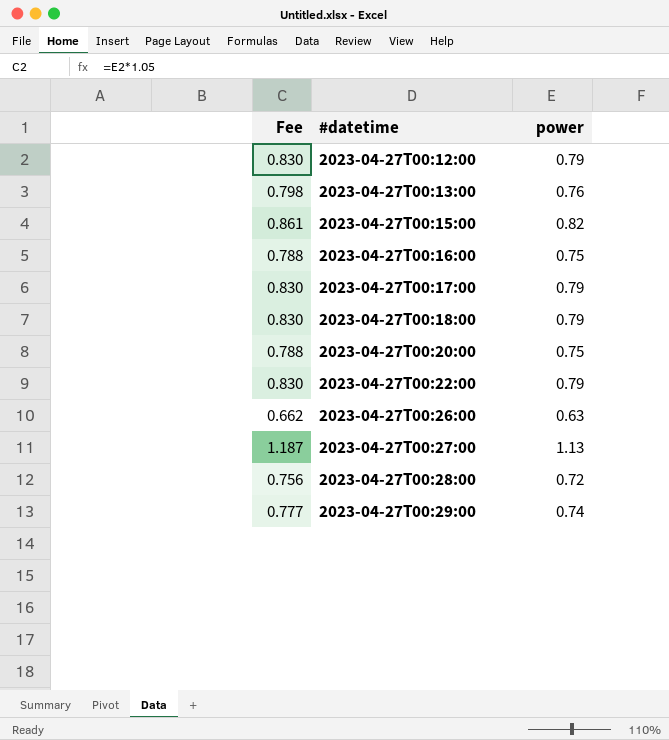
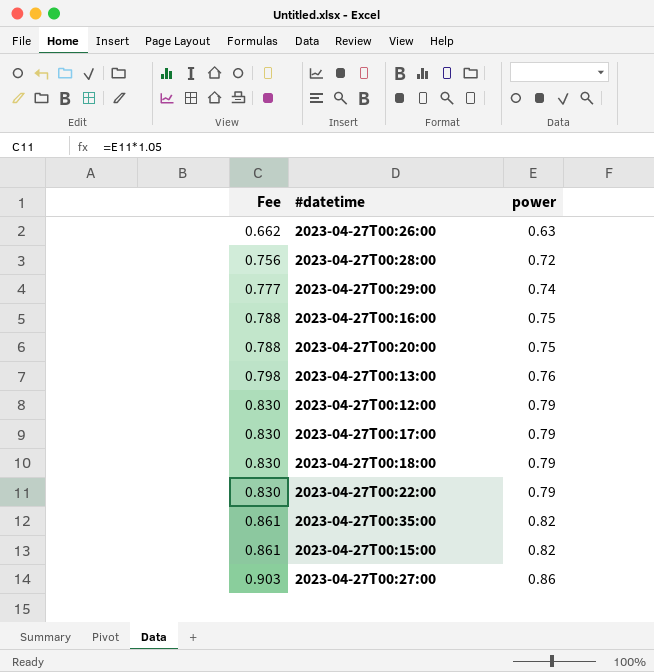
row order: #datetime ascending -> Fee ascending
row 2023-04-27T00:35:00: none -> 0.861 | 0.82
2023-04-27T00:27:00 | Fee: 1.187 -> 0.903
2023-04-27T00:27:00 | power: 1.13 -> 0.86

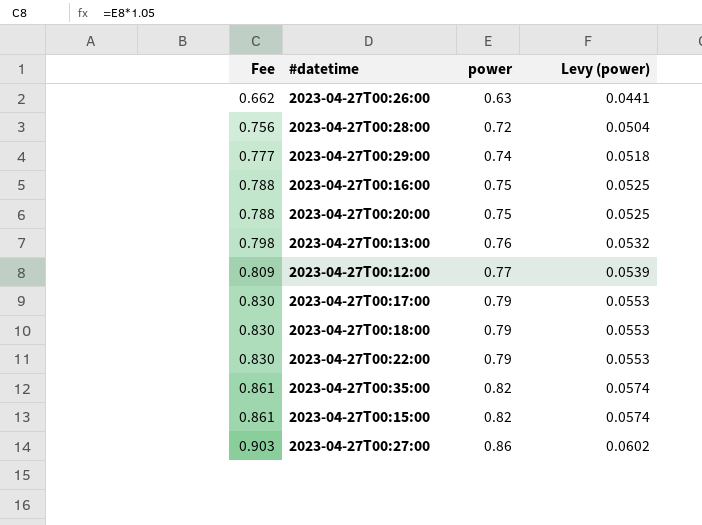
column Levy (power) | formula: none -> [power] * 0.07
2023-04-27T00:12:00 | Fee: 0.830 -> 0.809
2023-04-27T00:12:00 | power: 0.79 -> 0.77

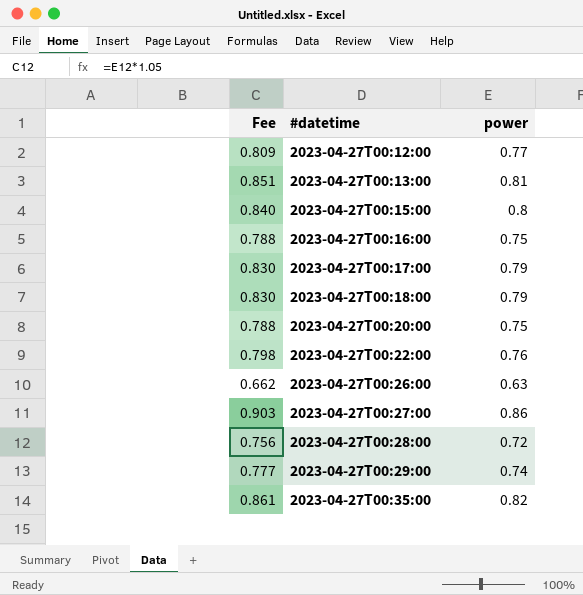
row order: Fee ascending -> #datetime ascending
column Levy (power) | formula: [power] * 0.07 -> none
2023-04-27T00:13:00 | Fee: 0.798 -> 0.851
2023-04-27T00:13:00 | power: 0.76 -> 0.81
2023-04-27T00:15:00 | Fee: 0.861 -> 0.840
2023-04-27T00:15:00 | power: 0.82 -> 0.8
2023-04-27T00:22:00 | Fee: 0.830 -> 0.798
2023-04-27T00:22:00 | power: 0.79 -> 0.76

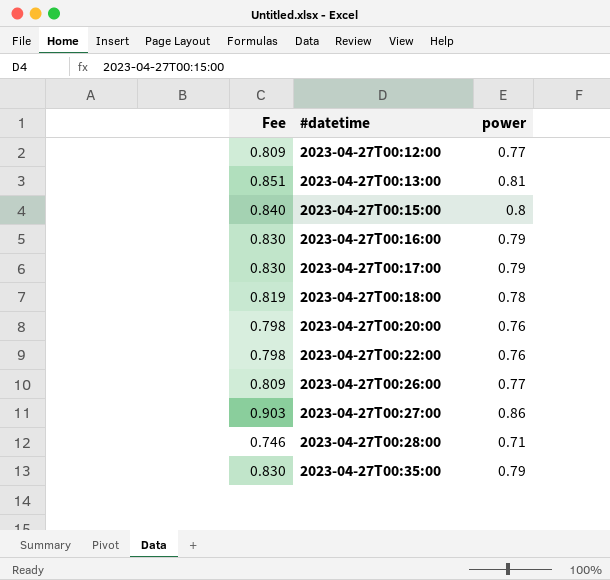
row 2023-04-27T00:29:00: 0.777 | 0.74 -> none
2023-04-27T00:16:00 | Fee: 0.788 -> 0.830
2023-04-27T00:16:00 | power: 0.75 -> 0.79
2023-04-27T00:18:00 | Fee: 0.830 -> 0.819
2023-04-27T00:18:00 | power: 0.79 -> 0.78
2023-04-27T00:20:00 | Fee: 0.788 -> 0.798
2023-04-27T00:20:00 | power: 0.75 -> 0.76
2023-04-27T00:26:00 | Fee: 0.662 -> 0.809
2023-04-27T00:26:00 | power: 0.63 -> 0.77
2023-04-27T00:28:00 | Fee: 0.756 -> 0.746
2023-04-27T00:28:00 | power: 0.72 -> 0.71
2023-04-27T00:35:00 | Fee: 0.861 -> 0.830
2023-04-27T00:35:00 | power: 0.82 -> 0.79

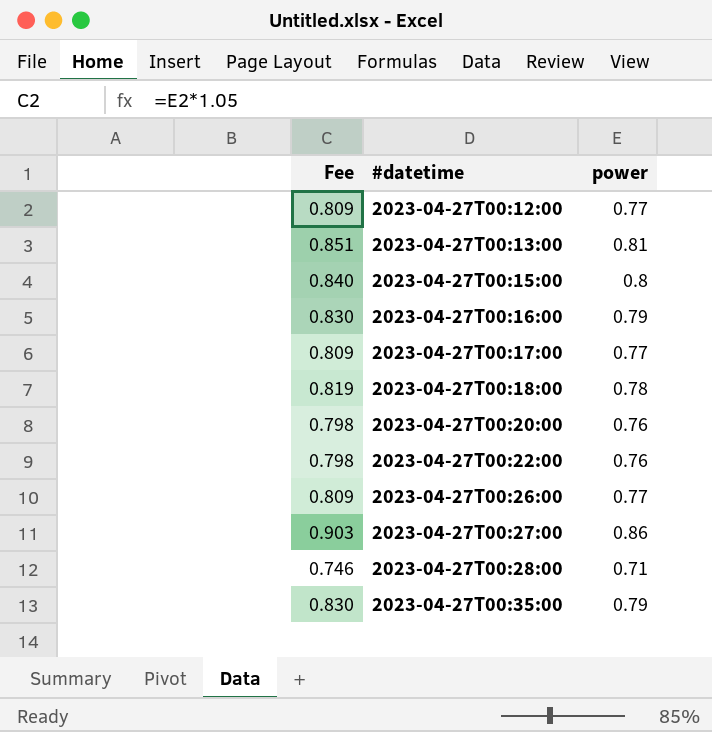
2023-04-27T00:17:00 | Fee: 0.830 -> 0.809
2023-04-27T00:17:00 | power: 0.79 -> 0.77

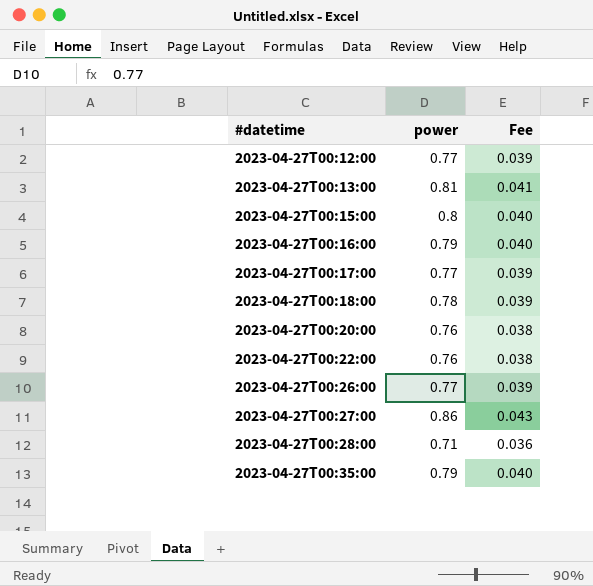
column Fee | formula: [power] * 1.05 -> [power] * 0.05
column Fee | position: 1 -> 3

